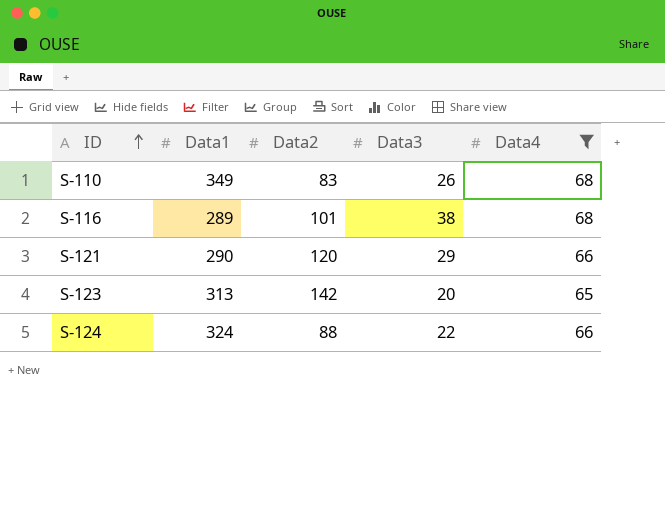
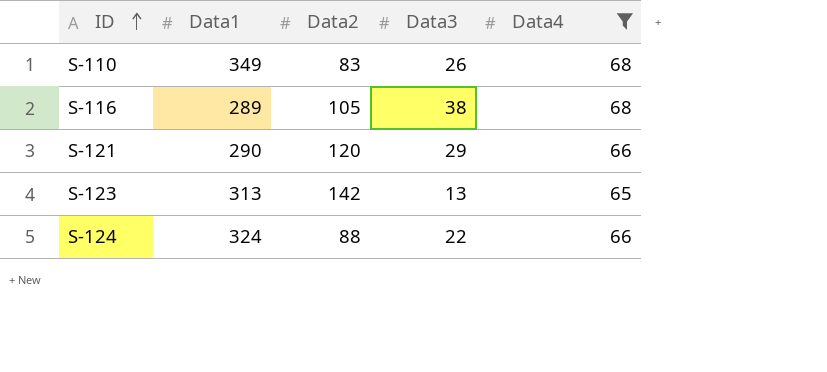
S-116 | Data2: 101 -> 105
S-123 | Data3: 20 -> 13

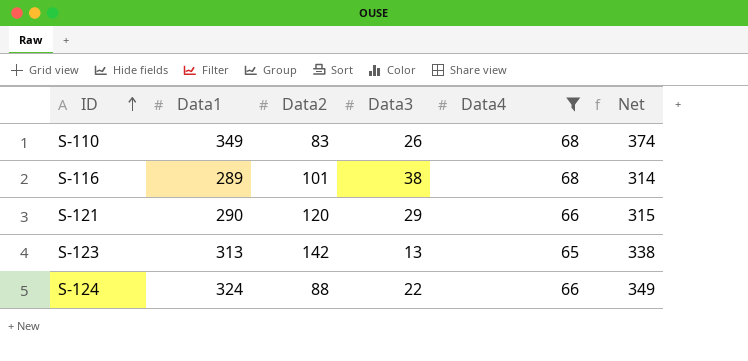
column Net | formula: none -> [Data1] + 25
S-116 | Data2: 105 -> 101

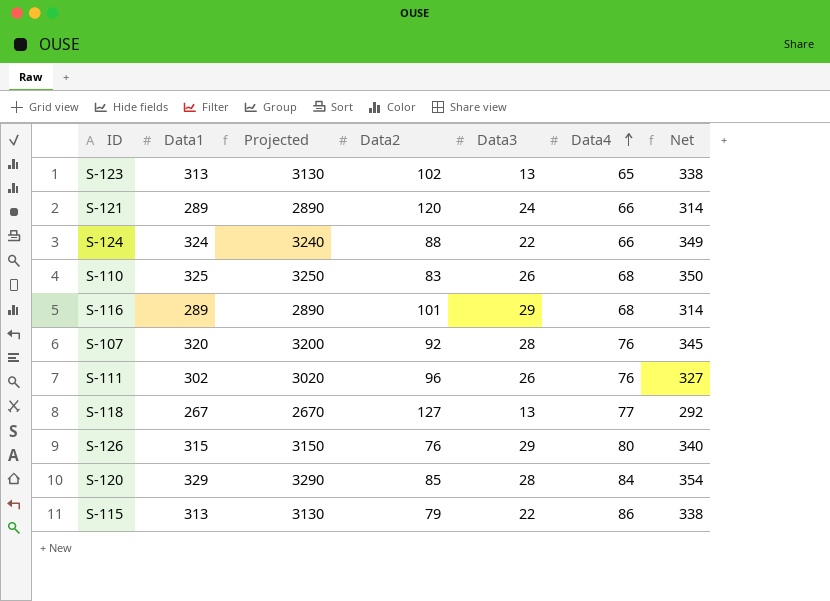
filter: Data4 <= 68 -> none
row order: ID ascending -> Data4 ascending
column Projected | formula: none -> [Data1] * 10
S-123 | Data2: 142 -> 102
S-121 | Data1: 290 -> 289
S-121 | Data3: 29 -> 24
S-121 | Net: 315 -> 314
S-110 | Data1: 349 -> 325
S-110 | Net: 374 -> 350
S-116 | Data3: 38 -> 29

